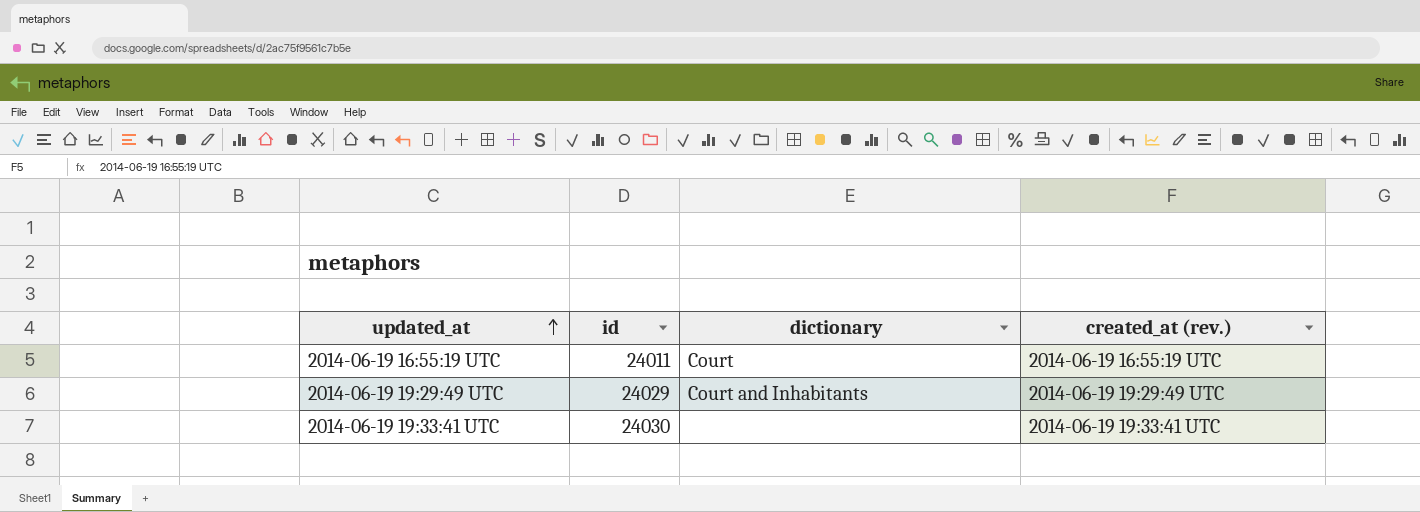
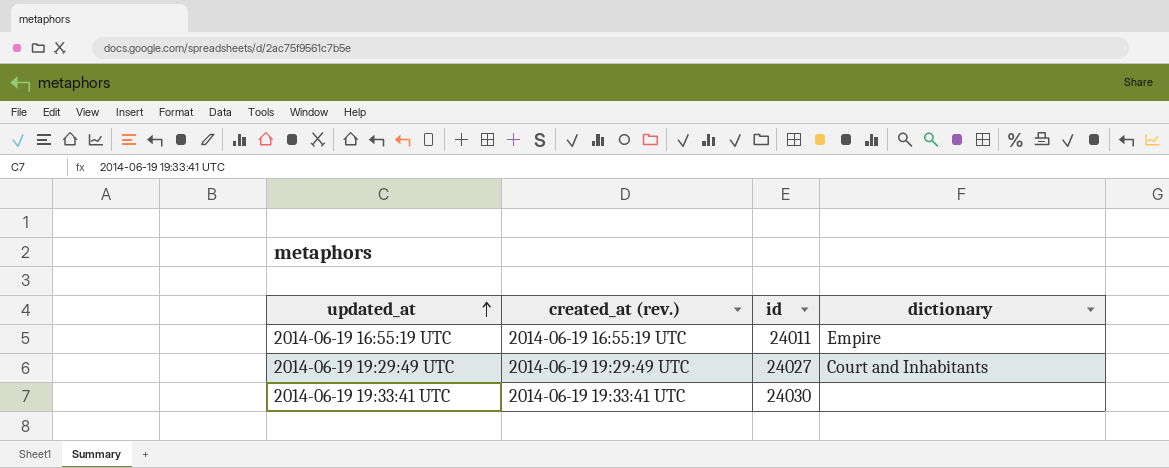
column created_at (rev.) | position: 4 -> 2
2014-06-19 16:55:19 UTC | dictionary: Court -> Empire
2014-06-19 19:29:49 UTC | id: 24029 -> 24027

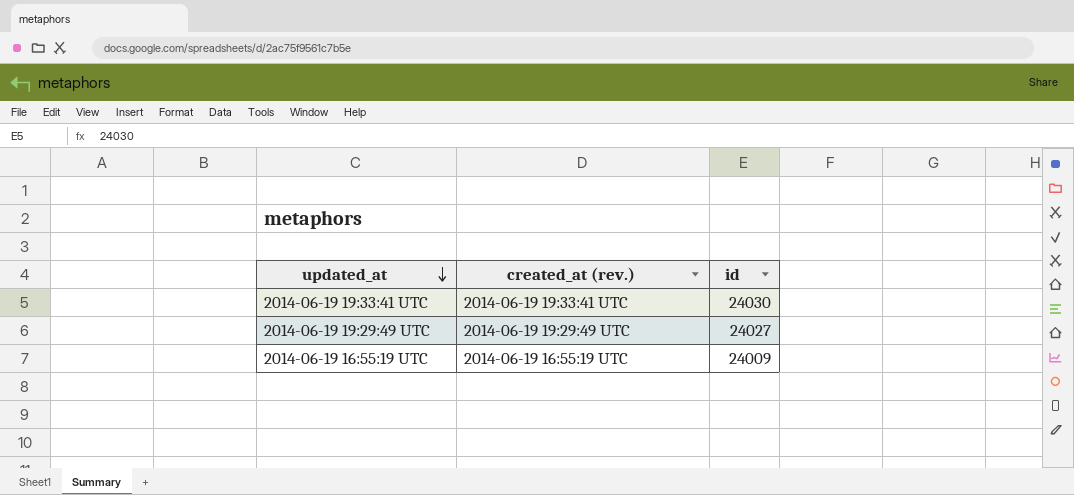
row order: updated_at ascending -> updated_at descending
column dictionary | position: 4 -> none
2014-06-19 16:55:19 UTC | id: 24011 -> 24009

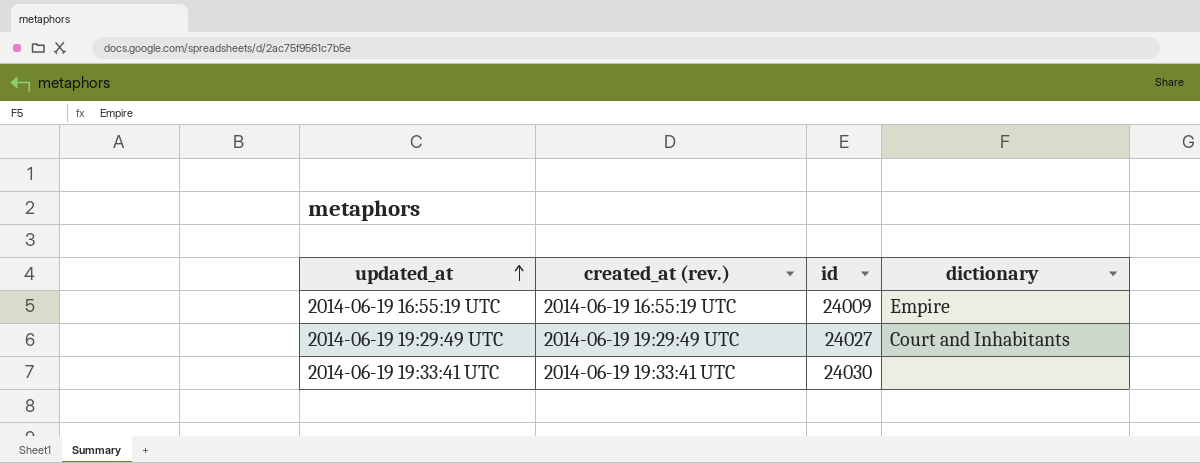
row order: updated_at descending -> updated_at ascending
column dictionary | position: none -> 4

